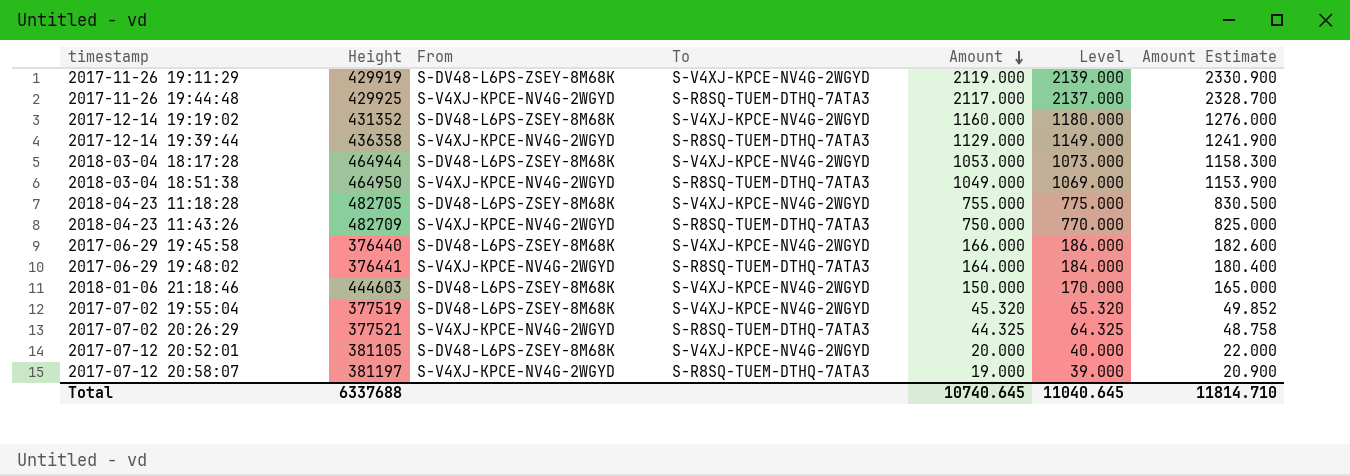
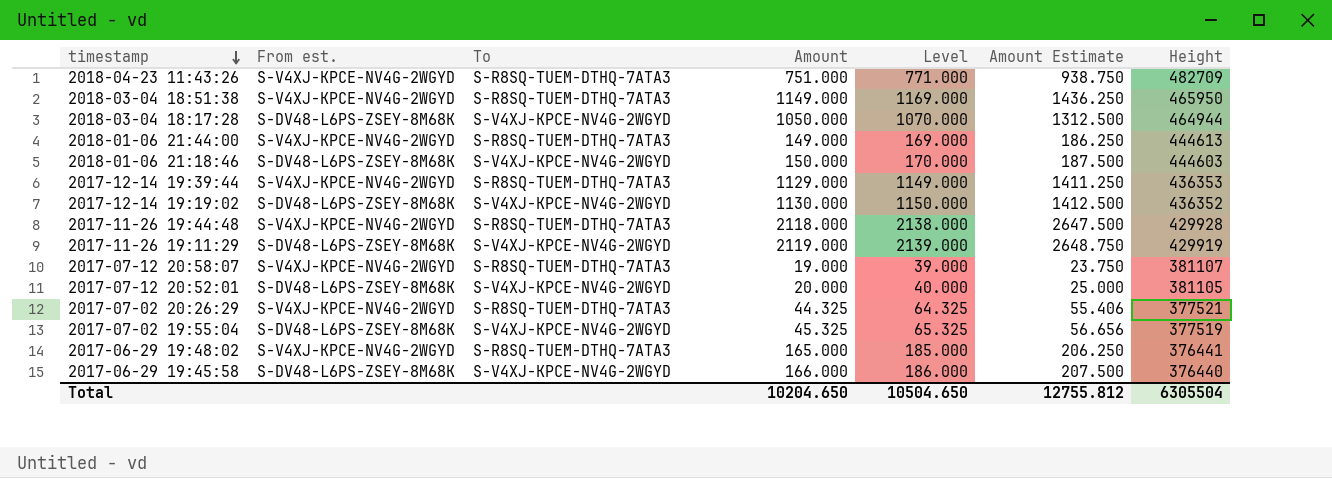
row order: Amount descending -> timestamp descending
column name: From -> From est.
column Amount Estimate | formula: [Amount] * 1.1 -> [Amount] * 1.25
column Height | position: 2 -> 7
row 2018-04-23 11:18:28: 482705 | S-DV48-L6PS-ZSEY-8M68K | S-V4XJ-KPCE-NV4G-2WGYD | 755.000 | 775.000 | 830.500 -> none
2018-04-23 11:43:26 | Amount: 750.000 -> 751.000
2018-04-23 11:43:26 | Level: 770.000 -> 771.000
2018-03-04 18:51:38 | Amount: 1049.000 -> 1149.000
2018-03-04 18:51:38 | Level: 1069.000 -> 1169.000
2018-03-04 18:51:38 | Height: 464950 -> 465950
2018-03-04 18:17:28 | Amount: 1053.000 -> 1050.000
2018-03-04 18:17:28 | Level: 1073.000 -> 1070.000
row 2018-01-06 21:44:00: none -> S-V4XJ-KPCE-NV4G-2WGYD | S-R8SQ-TUEM-DTHQ-7ATA3 | 149.000 | 169.000 | 186.250 | 444613
2017-12-14 19:39:44 | Height: 436358 -> 436353
2017-12-14 19:19:02 | Amount: 1160.000 -> 1130.000
2017-12-14 19:19:02 | Level: 1180.000 -> 1150.000
2017-12-14 19:19:02 | Height: 431352 -> 436352
2017-11-26 19:44:48 | Amount: 2117.000 -> 2118.000
2017-11-26 19:44:48 | Level: 2137.000 -> 2138.000
2017-11-26 19:44:48 | Height: 429925 -> 429928
2017-07-12 20:58:07 | Height: 381197 -> 381107
2017-07-02 19:55:04 | Amount: 45.320 -> 45.325
2017-07-02 19:55:04 | Level: 65.320 -> 65.325
2017-06-29 19:48:02 | Amount: 164.000 -> 165.000
2017-06-29 19:48:02 | Level: 184.000 -> 185.000
Total | Amount: 10740.645 -> 10204.650
Total | Level: 11040.645 -> 10504.650
Total | Amount Estimate: 11814.710 -> 12755.812
Total | Height: 6337688 -> 6305504

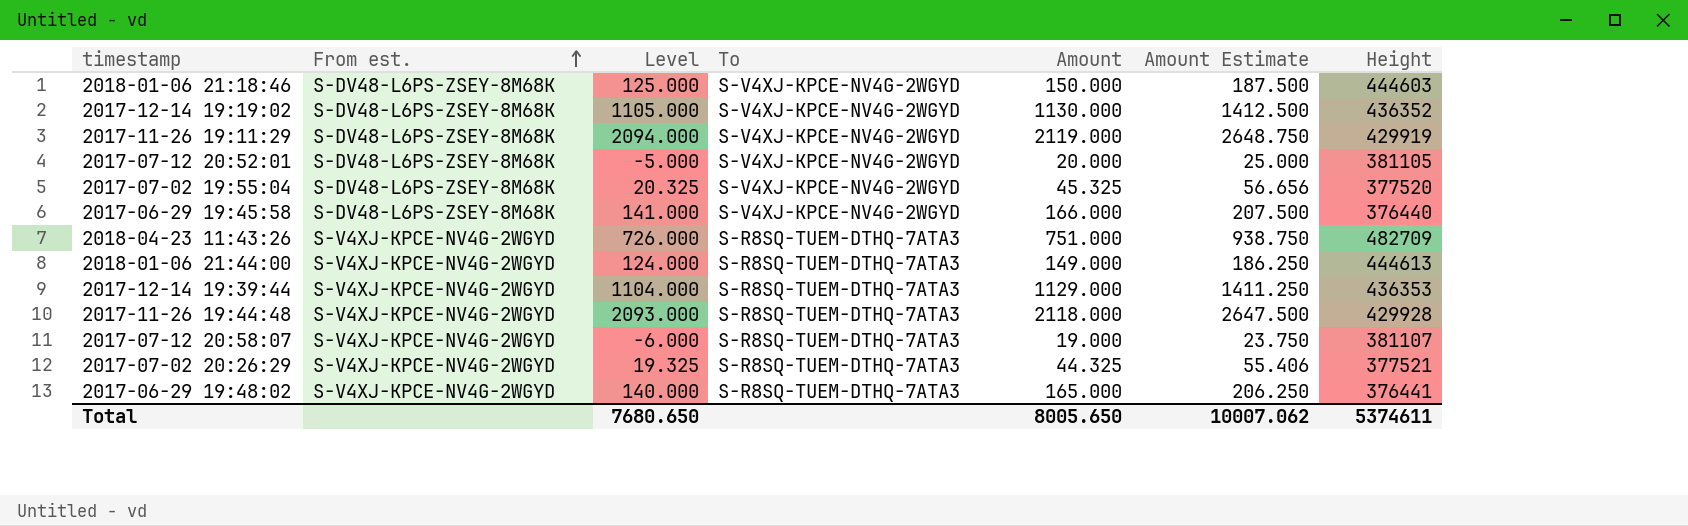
row order: timestamp descending -> From est. ascending
column Level | formula: [Amount] + 20 -> [Amount] - 25
column Level | position: 5 -> 3
row 2018-03-04 18:51:38: S-V4XJ-KPCE-NV4G-2WGYD | S-R8SQ-TUEM-DTHQ-7ATA3 | 1149.000 | 1169.000 | 1436.250 | 465950 -> none
row 2018-03-04 18:17:28: S-DV48-L6PS-ZSEY-8M68K | S-V4XJ-KPCE-NV4G-2WGYD | 1050.000 | 1070.000 | 1312.500 | 464944 -> none
2017-07-02 19:55:04 | Height: 377519 -> 377520
Total | Level: 10504.650 -> 7680.650
Total | Amount: 10204.650 -> 8005.650
Total | Amount Estimate: 12755.812 -> 10007.062
Total | Height: 6305504 -> 5374611

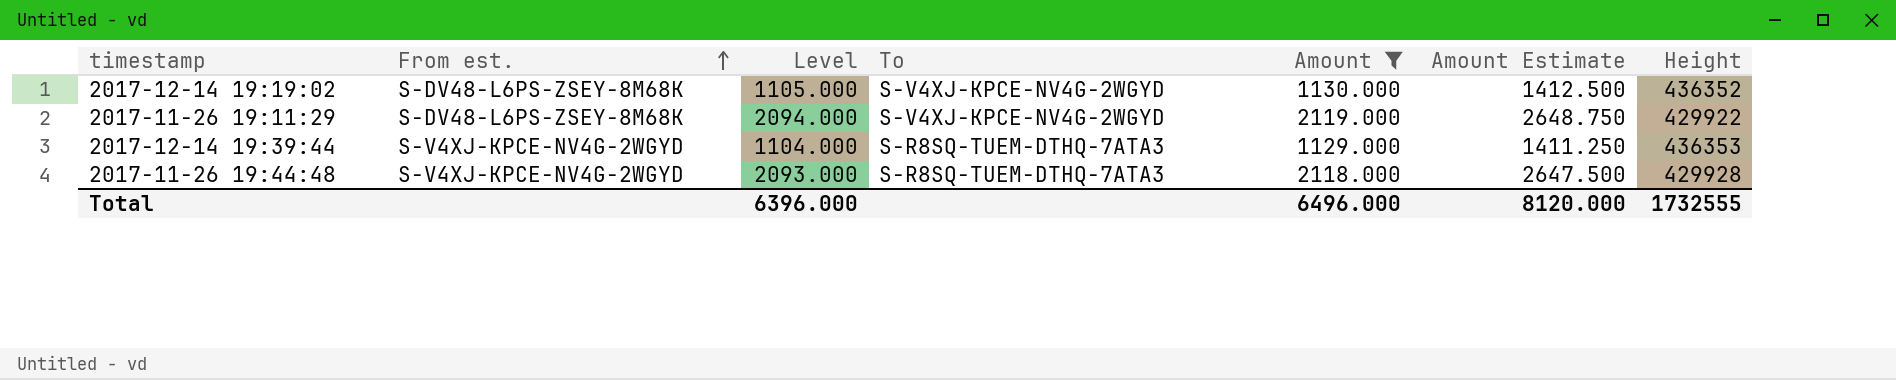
filter: none -> Amount >= 1129.000
2017-11-26 19:11:29 | Height: 429919 -> 429922
Total | Level: 7680.650 -> 6396.000
Total | Amount: 8005.650 -> 6496.000
Total | Amount Estimate: 10007.062 -> 8120.000
Total | Height: 5374611 -> 1732555

